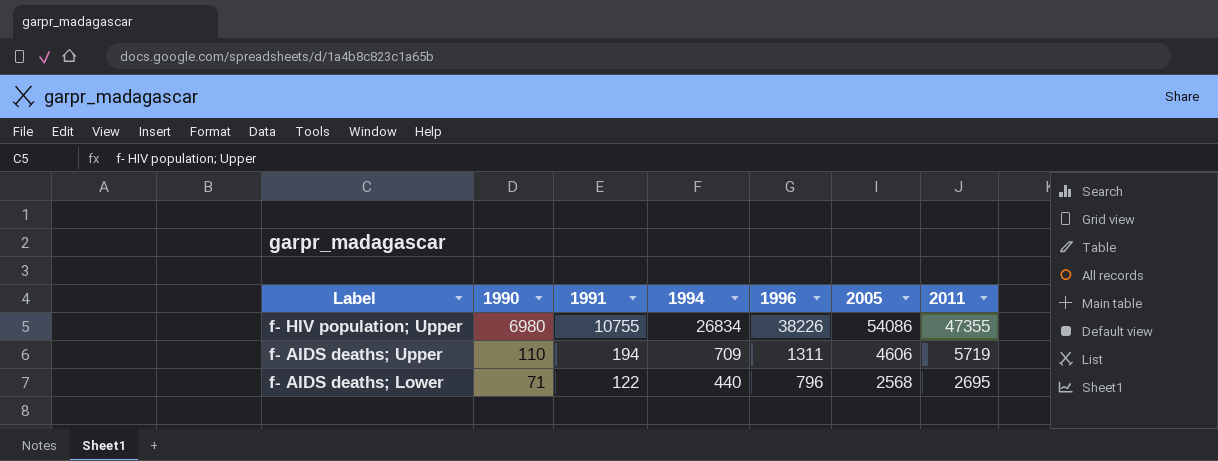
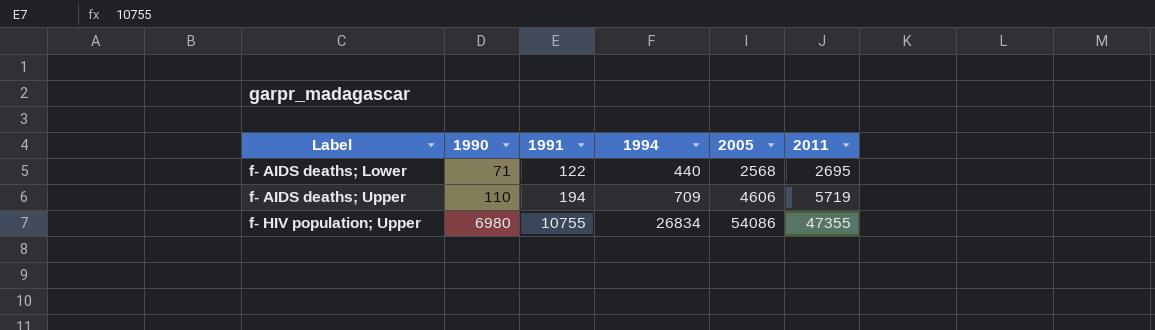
row order: Label descending -> Label ascending
column 1996 | position: 5 -> none

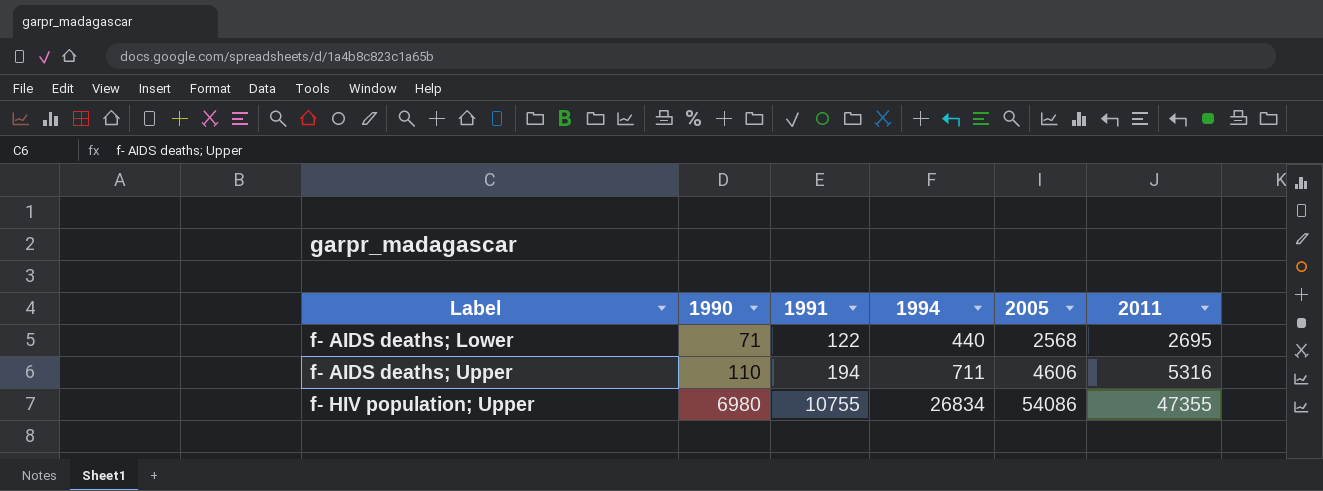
f- AIDS deaths; Upper | 1994: 709 -> 711
f- AIDS deaths; Upper | 2011: 5719 -> 5316

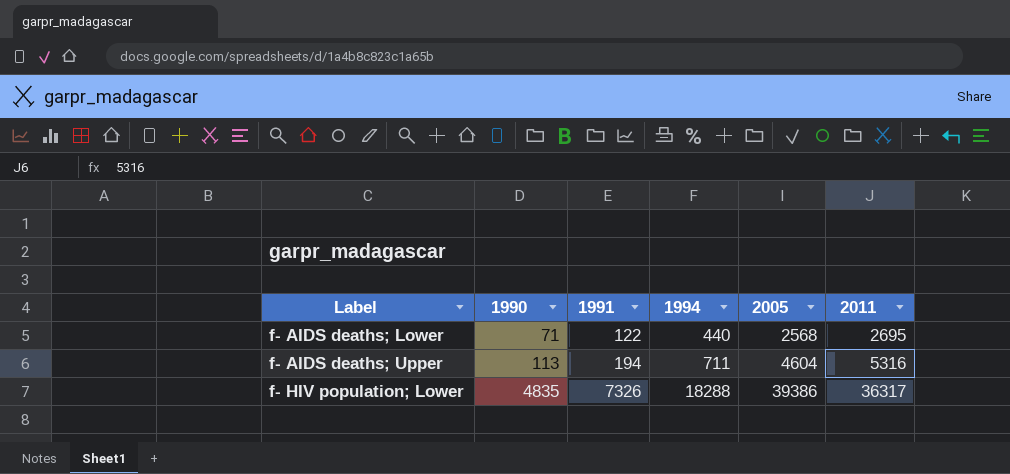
row f- HIV population; Upper: 6980 | 10755 | 26834 | 54086 | 47355 -> none
f- AIDS deaths; Upper | 1990: 110 -> 113
f- AIDS deaths; Upper | 2005: 4606 -> 4604
row f- HIV population; Lower: none -> 4835 | 7326 | 18288 | 39386 | 36317

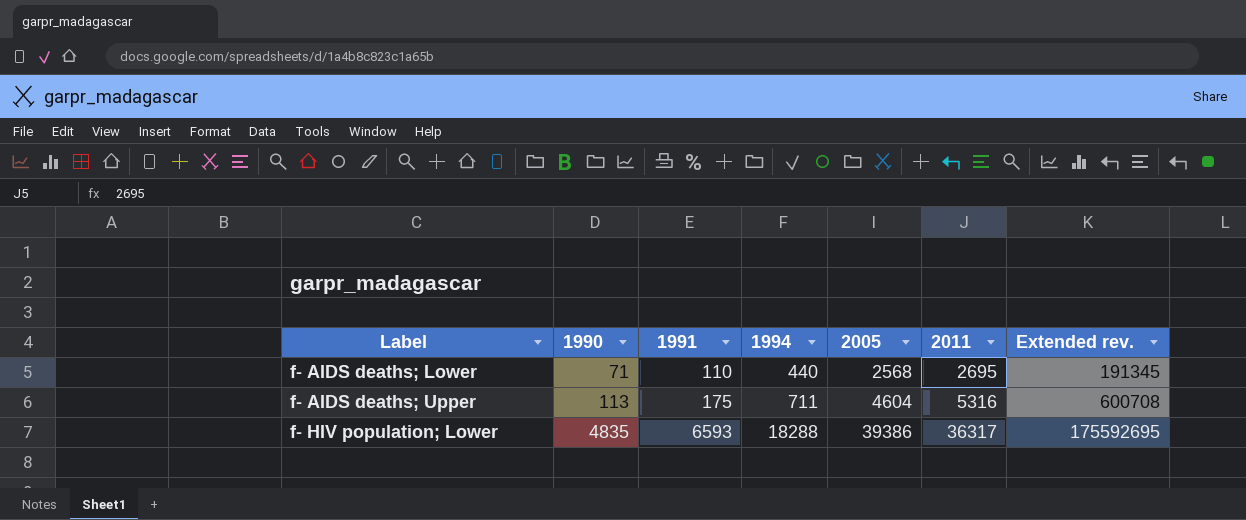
column Extended rev. | formula: none -> [1990] * [2011]
f- AIDS deaths; Lower | 1991: 122 -> 110
f- AIDS deaths; Upper | 1991: 194 -> 175
f- HIV population; Lower | 1991: 7326 -> 6593

